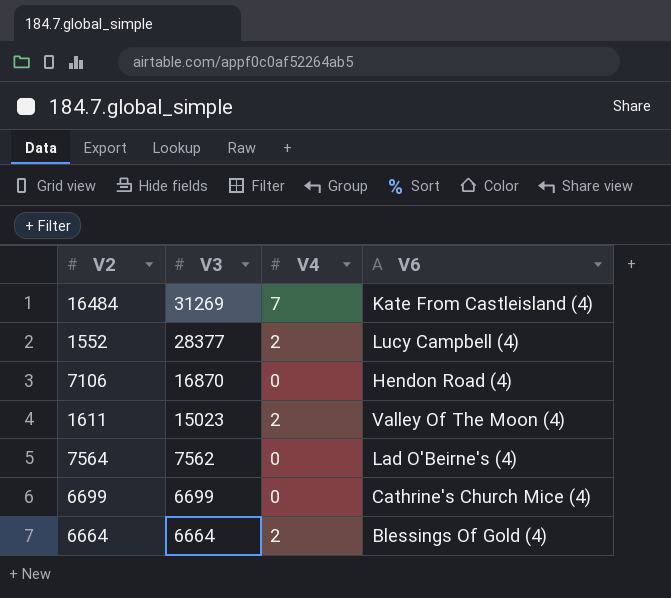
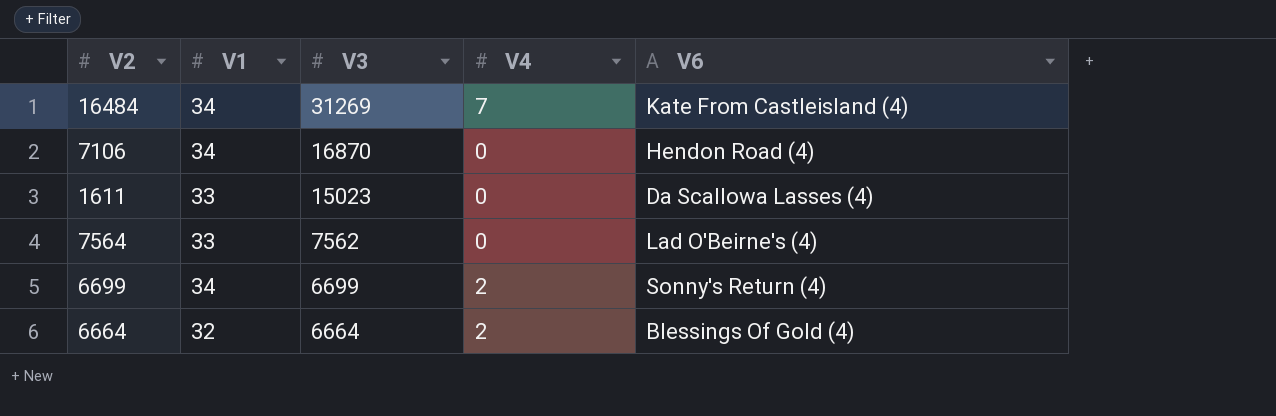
column V1 | position: none -> 2
row 1552: 28377 | 2 | Lucy Campbell (4) -> none
1611 | V4: 2 -> 0
1611 | V6: Valley Of The Moon (4) -> Da Scallowa Lasses (4)
6699 | V4: 0 -> 2
6699 | V6: Cathrine's Church Mice (4) -> Sonny's Return (4)

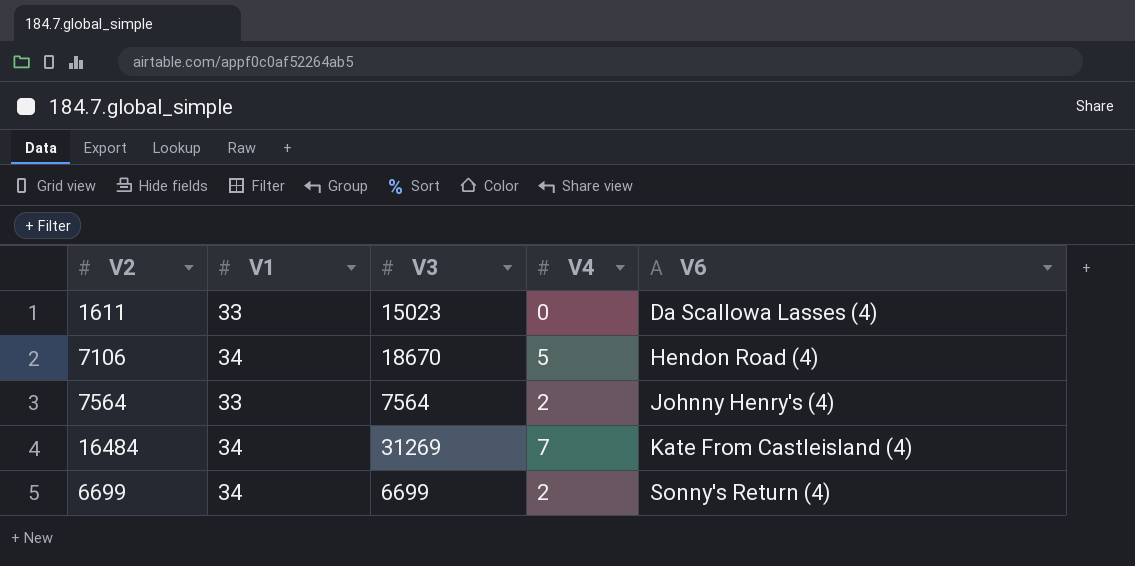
row order: V3 descending -> V6 ascending
row 6664: 32 | 6664 | 2 | Blessings Of Gold (4) -> none
7106 | V3: 16870 -> 18670
7106 | V4: 0 -> 5
7564 | V3: 7562 -> 7564
7564 | V4: 0 -> 2
7564 | V6: Lad O'Beirne's (4) -> Johnny Henry's (4)

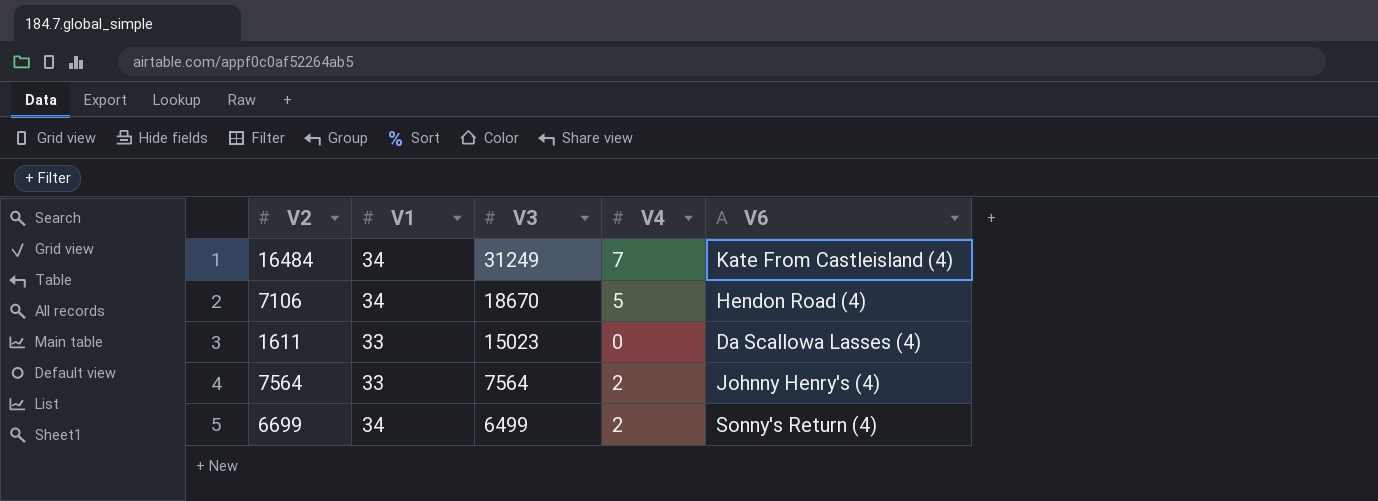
row order: V6 ascending -> V3 descending
16484 | V3: 31269 -> 31249
6699 | V3: 6699 -> 6499

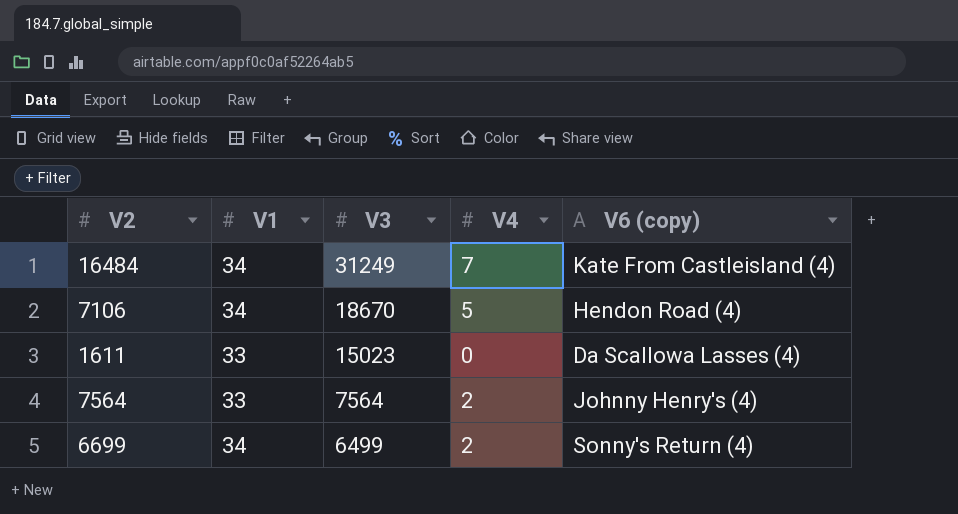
column name: V6 -> V6 (copy)

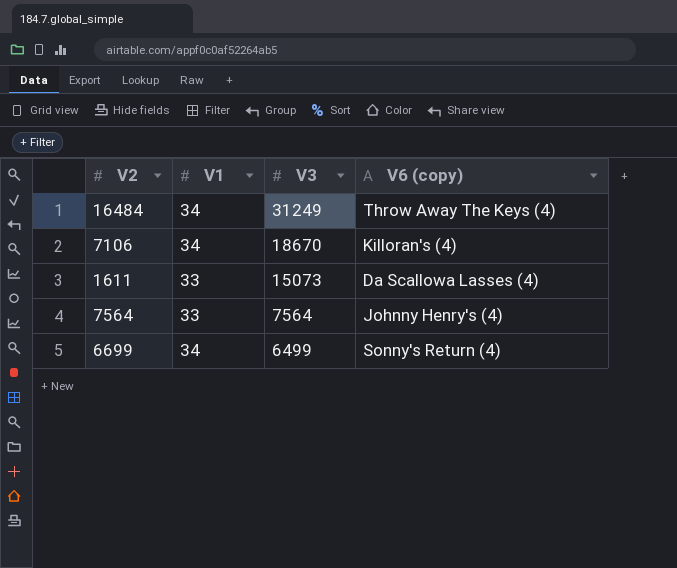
column V4 | position: 4 -> none
16484 | V6 (copy): Kate From Castleisland (4) -> Throw Away The Keys (4)
7106 | V6 (copy): Hendon Road (4) -> Killoran's (4)
1611 | V3: 15023 -> 15073

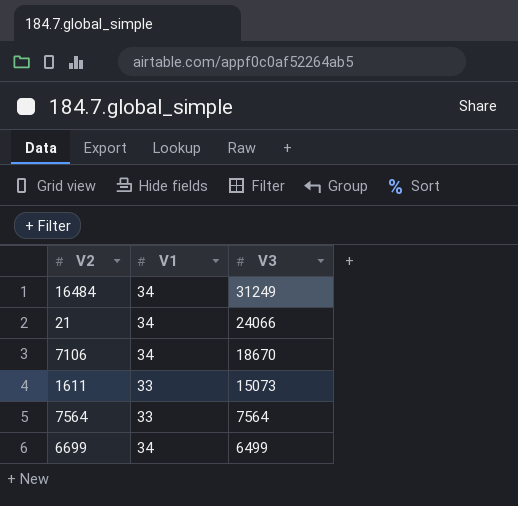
column V6 (copy) | position: 4 -> none
row 21: none -> 34 | 24066

